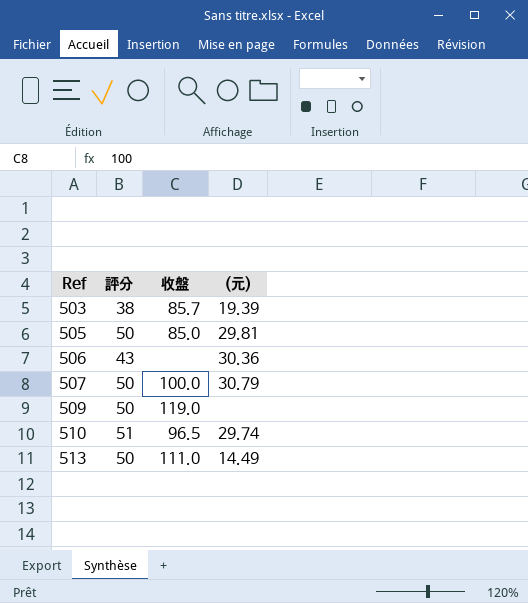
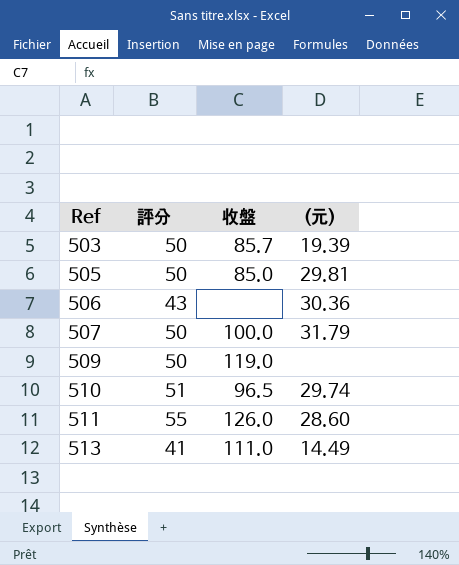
503 | 評分: 38 -> 50
507 | (元): 30.79 -> 31.79
row 511: none -> 55 | 126.0 | 28.60
513 | 評分: 50 -> 41

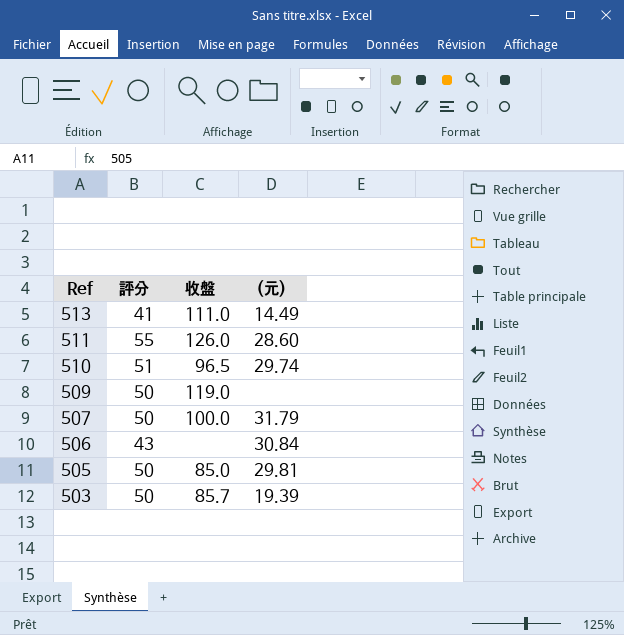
row order: Ref ascending -> Ref descending
506 | (元): 30.36 -> 30.84

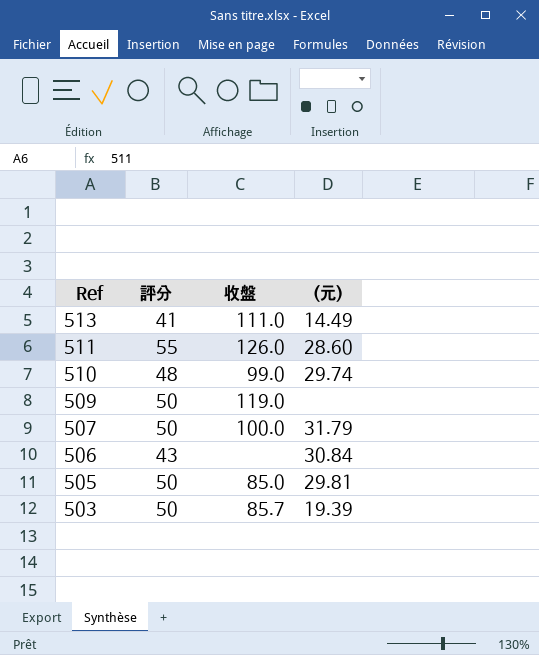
510 | 評分: 51 -> 48
510 | 收盤: 96.5 -> 99.0

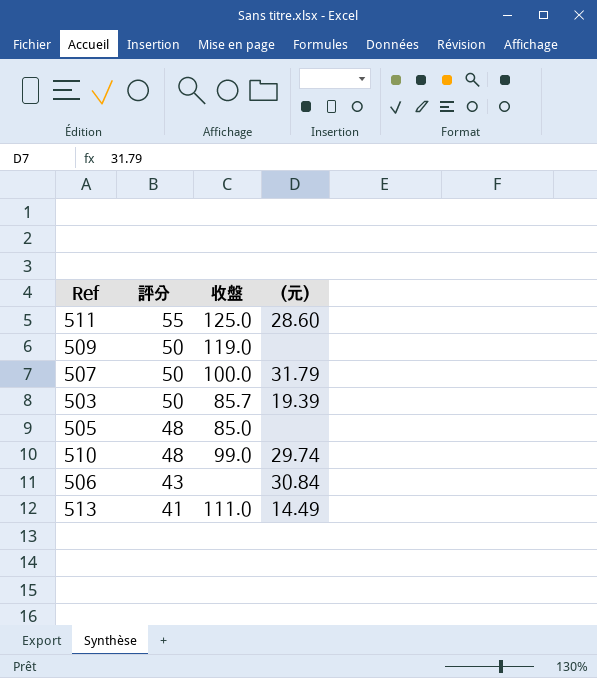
row order: Ref descending -> 評分 descending
511 | 收盤: 126.0 -> 125.0
505 | 評分: 50 -> 48
505 | (元): 29.81 -> none

